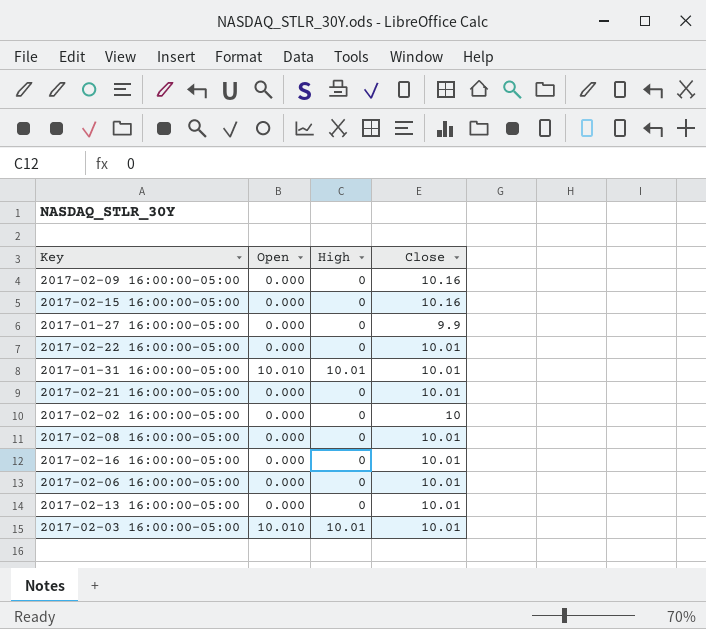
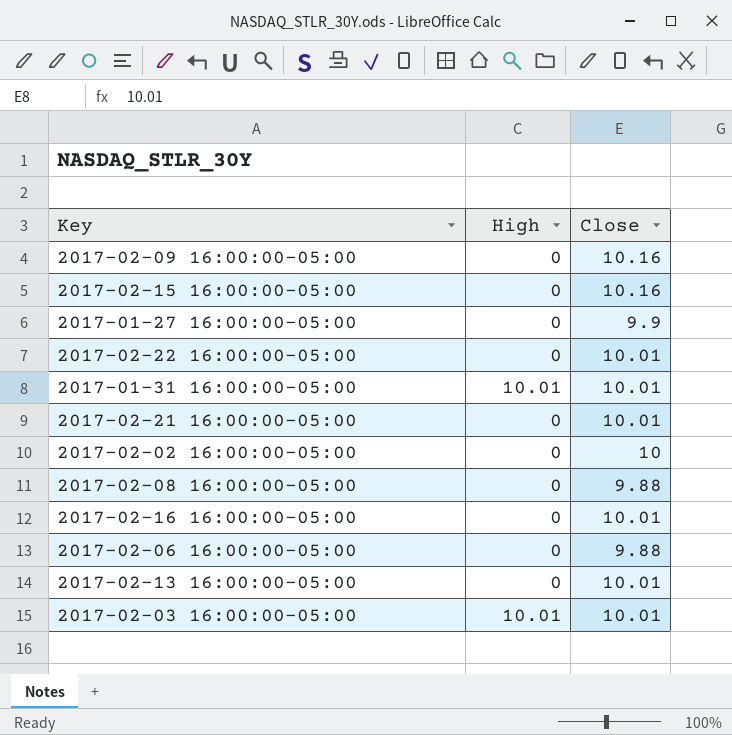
column Open | position: 2 -> none
2017-02-08 16:00:00-05:00 | Close: 10.01 -> 9.88
2017-02-06 16:00:00-05:00 | Close: 10.01 -> 9.88

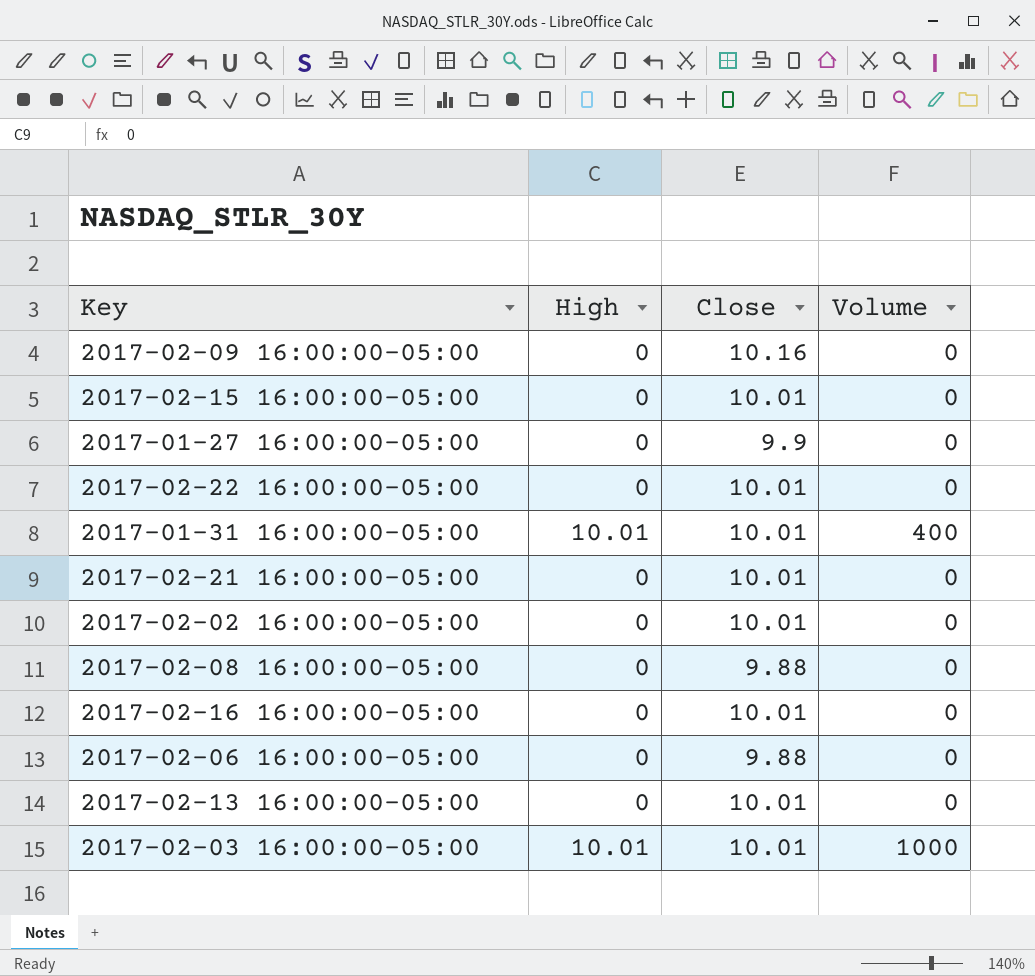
column Volume | position: none -> 4
2017-02-15 16:00:00-05:00 | Close: 10.16 -> 10.01
2017-02-02 16:00:00-05:00 | Close: 10 -> 10.01

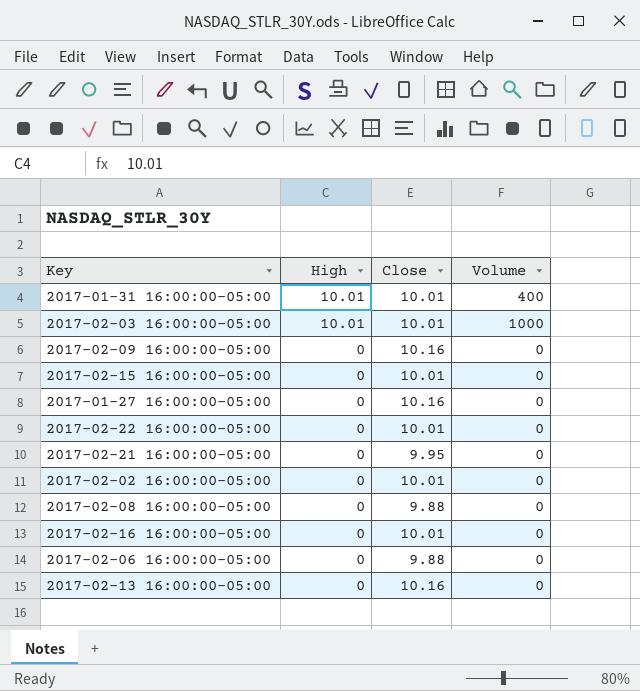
row order: none -> High descending
2017-01-27 16:00:00-05:00 | Close: 9.9 -> 10.16
2017-02-21 16:00:00-05:00 | Close: 10.01 -> 9.95
2017-02-13 16:00:00-05:00 | Close: 10.01 -> 10.16

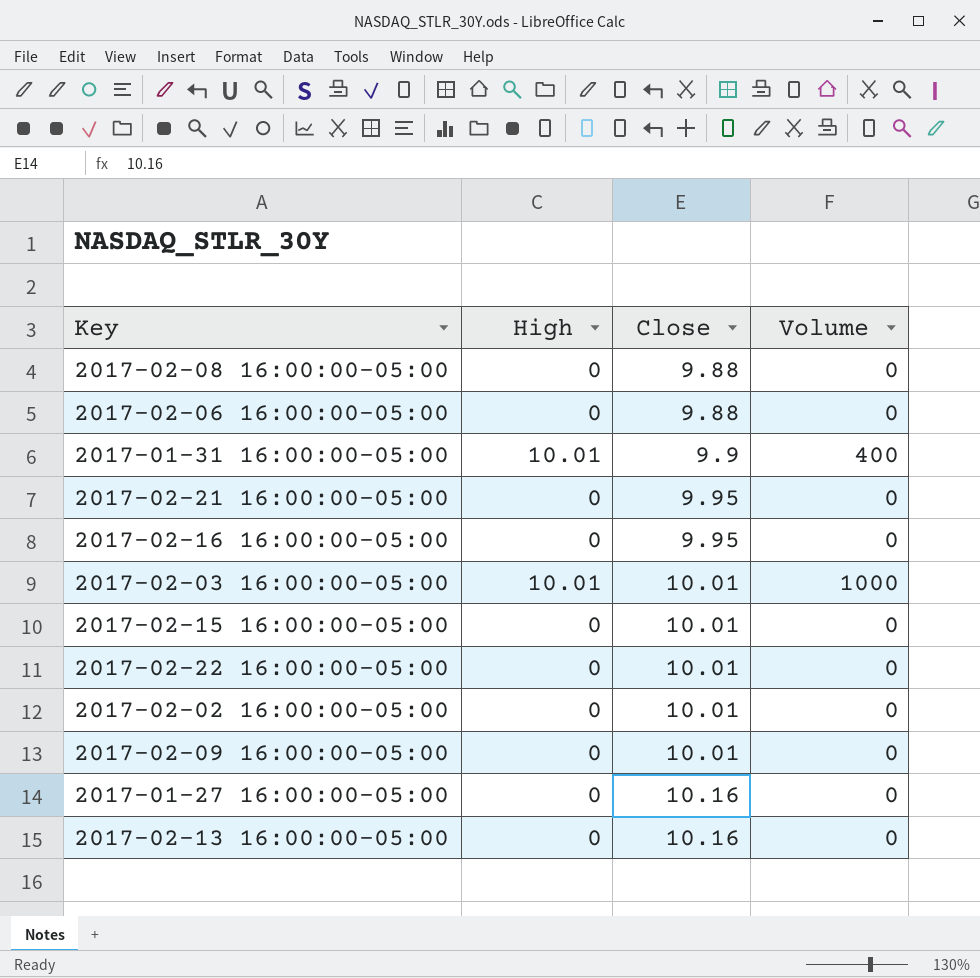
row order: High descending -> Close ascending
2017-01-31 16:00:00-05:00 | Close: 10.01 -> 9.9
2017-02-16 16:00:00-05:00 | Close: 10.01 -> 9.95
2017-02-09 16:00:00-05:00 | Close: 10.16 -> 10.01

